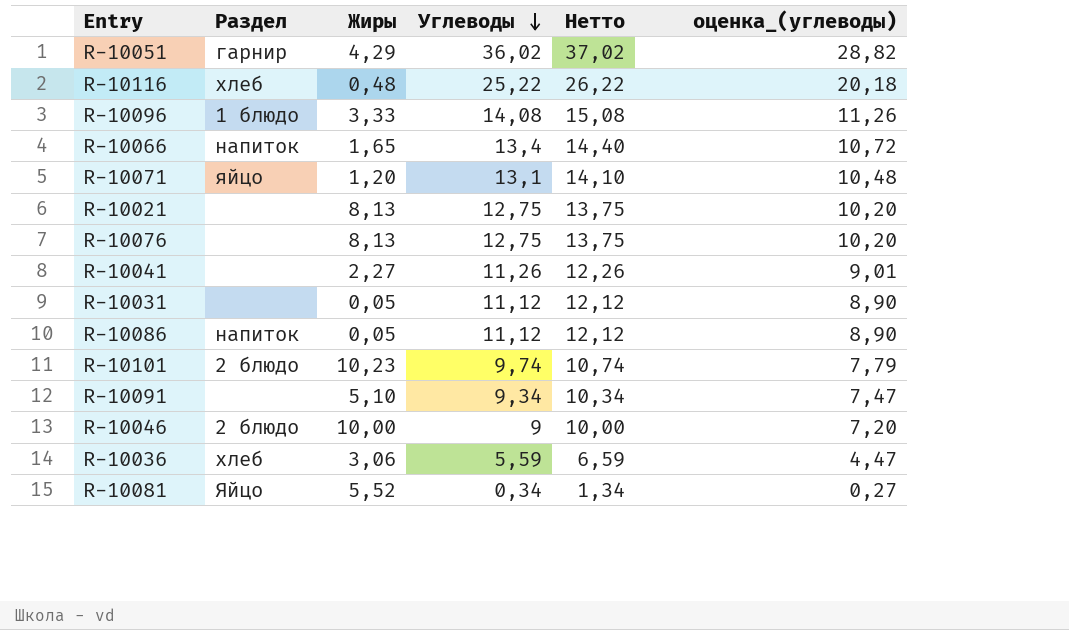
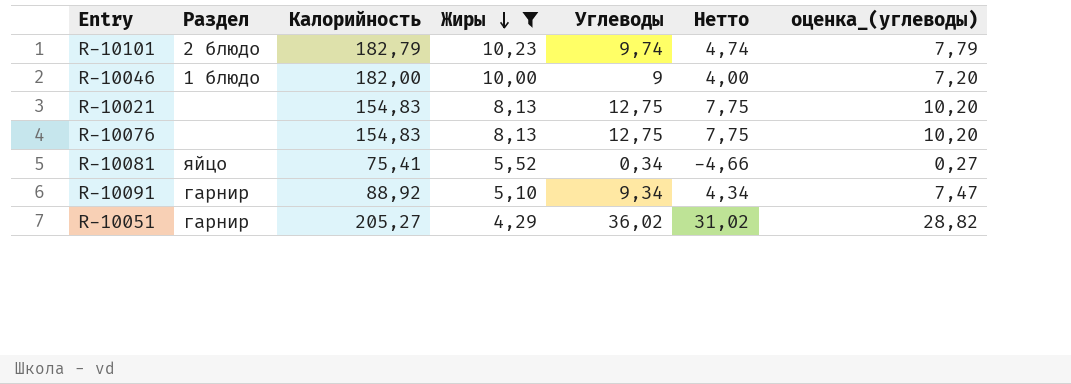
filter: none -> Жиры >= 4,29
row order: Углеводы descending -> Жиры descending
column Калорийность | position: none -> 3
column Нетто | formula: [Углеводы] + 1 -> [Углеводы] - 5
R-10046 | Раздел: 2 блюдо -> 1 блюдо
R-10081 | Раздел: Яйцо -> яйцо
R-10091 | Раздел: none -> гарнир

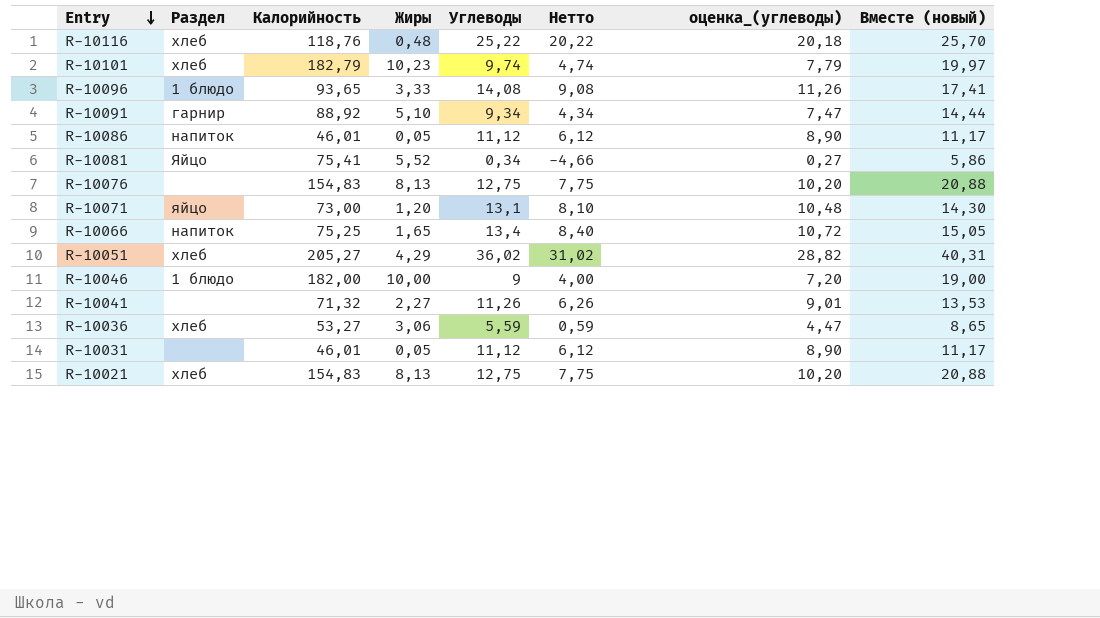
filter: Жиры >= 4,29 -> none
row order: Жиры descending -> Entry descending
column Вместе (новый) | formula: none -> [Жиры] + [Углеводы]
R-10101 | Раздел: 2 блюдо -> хлеб
R-10081 | Раздел: яйцо -> Яйцо
R-10051 | Раздел: гарнир -> хлеб
R-10021 | Раздел: none -> хлеб

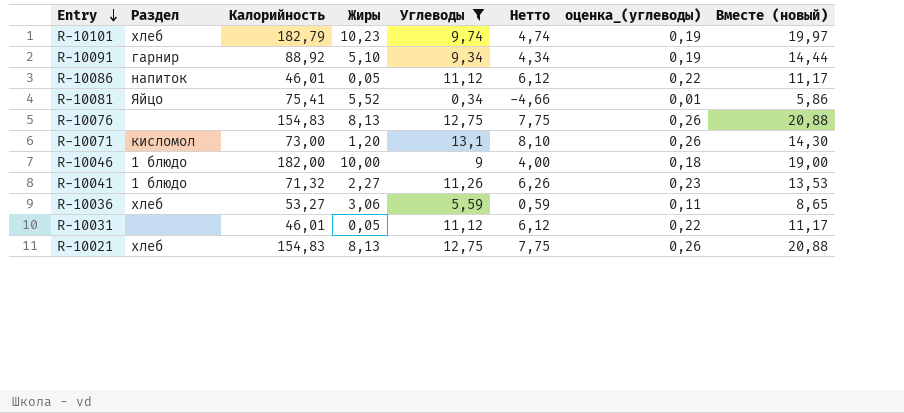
filter: none -> Углеводы <= 13,1
column оценка_(углеводы) | formula: [Углеводы] * 0,8 -> [Углеводы] * 0,02
R-10071 | Раздел: яйцо -> кисломол
R-10041 | Раздел: none -> 1 блюдо

